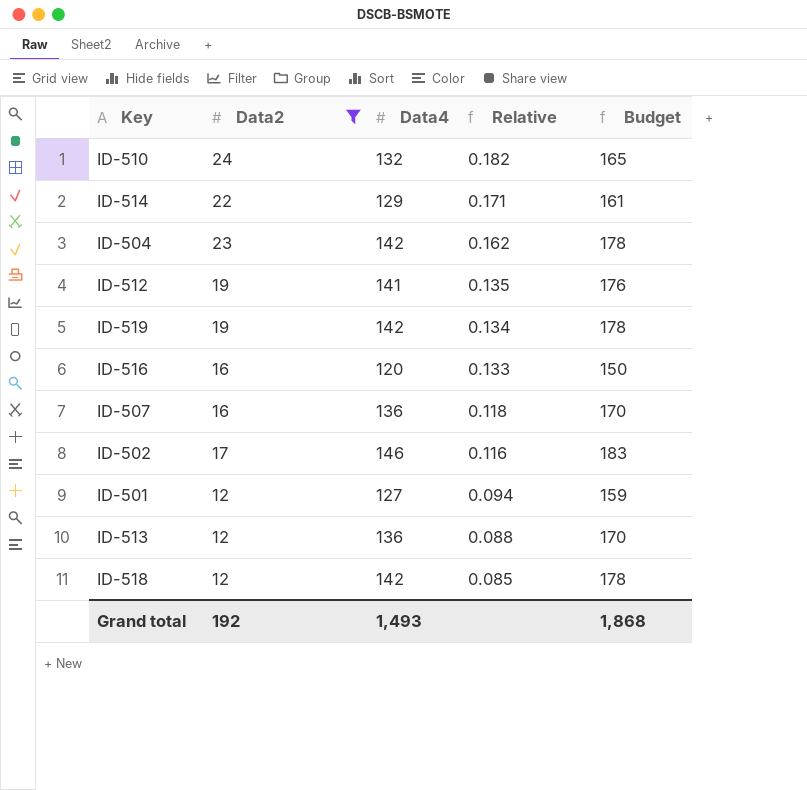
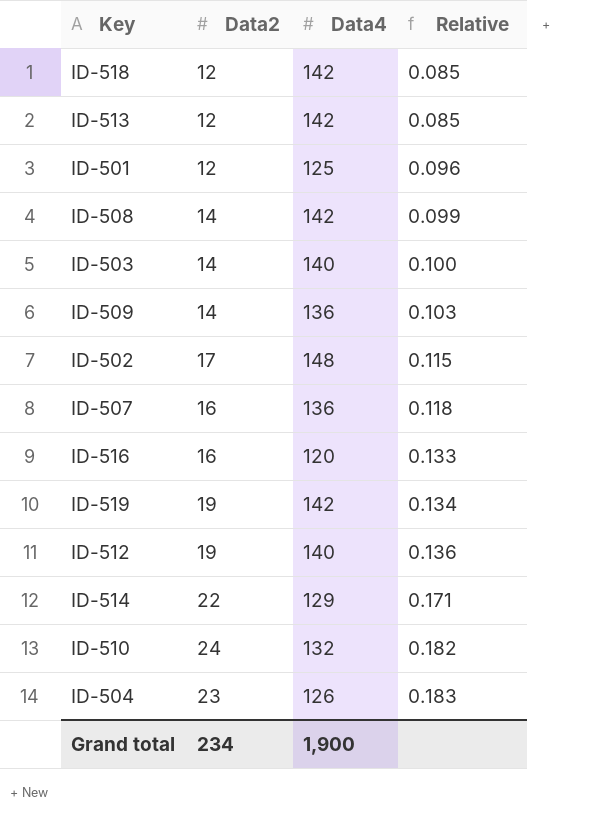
filter: Data2 != 14 -> none
row order: Relative descending -> Relative ascending
column Budget | formula: [Data4] * 1.25 -> none
ID-513 | Data4: 136 -> 142
ID-513 | Relative: 0.088 -> 0.085
ID-501 | Data4: 127 -> 125
ID-501 | Relative: 0.094 -> 0.096
ID-502 | Data4: 146 -> 148
ID-502 | Relative: 0.116 -> 0.115
ID-512 | Data4: 141 -> 140
ID-512 | Relative: 0.135 -> 0.136
ID-504 | Data4: 142 -> 126
ID-504 | Relative: 0.162 -> 0.183
Grand total | Data2: 192 -> 234
Grand total | Data4: 1,493 -> 1,900

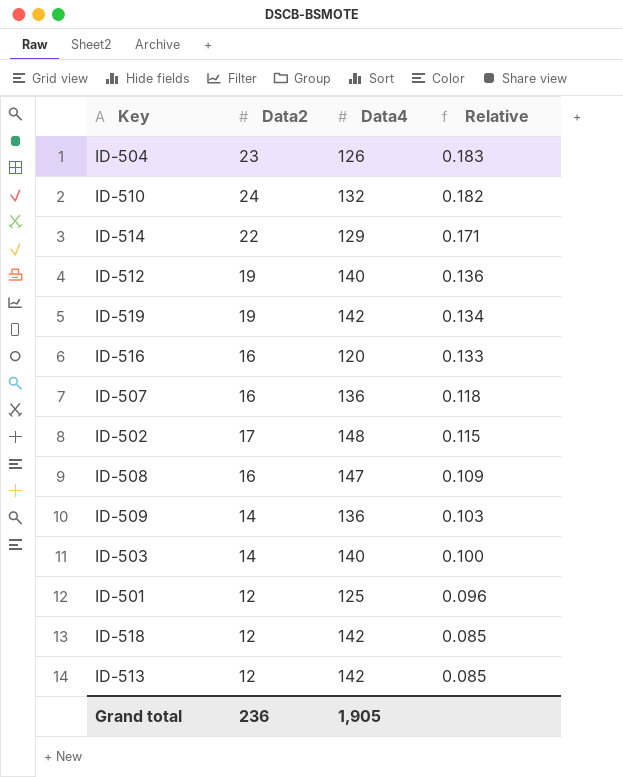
row order: Relative ascending -> Relative descending
ID-508 | Data2: 14 -> 16
ID-508 | Data4: 142 -> 147
ID-508 | Relative: 0.099 -> 0.109
Grand total | Data2: 234 -> 236
Grand total | Data4: 1,900 -> 1,905

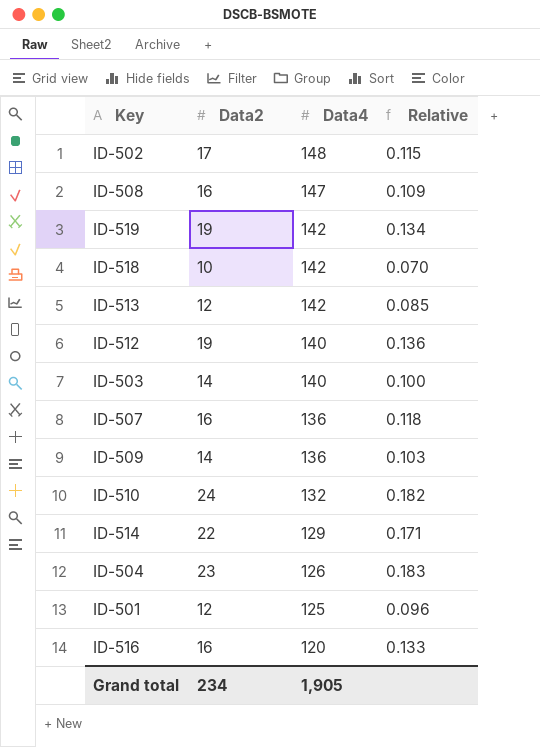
row order: Relative descending -> Data4 descending
ID-518 | Data2: 12 -> 10
ID-518 | Relative: 0.085 -> 0.070
Grand total | Data2: 236 -> 234

